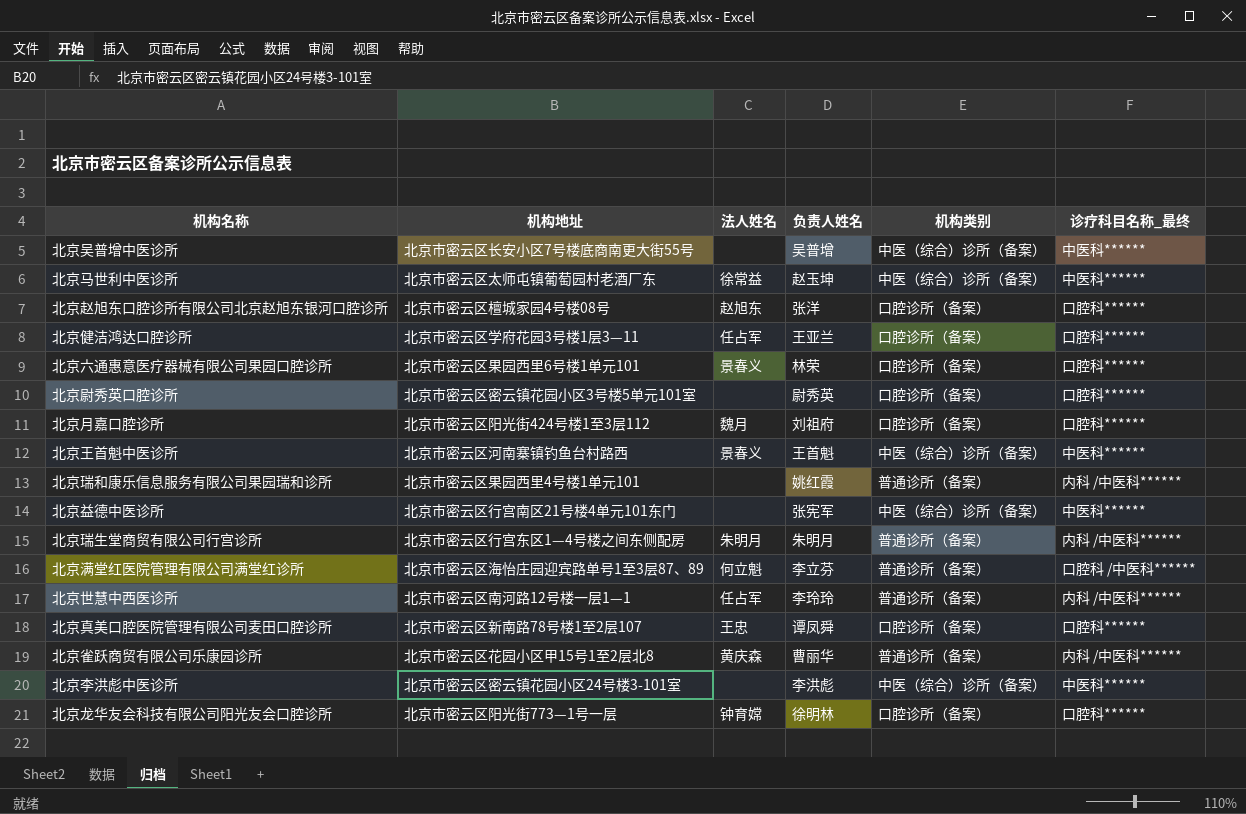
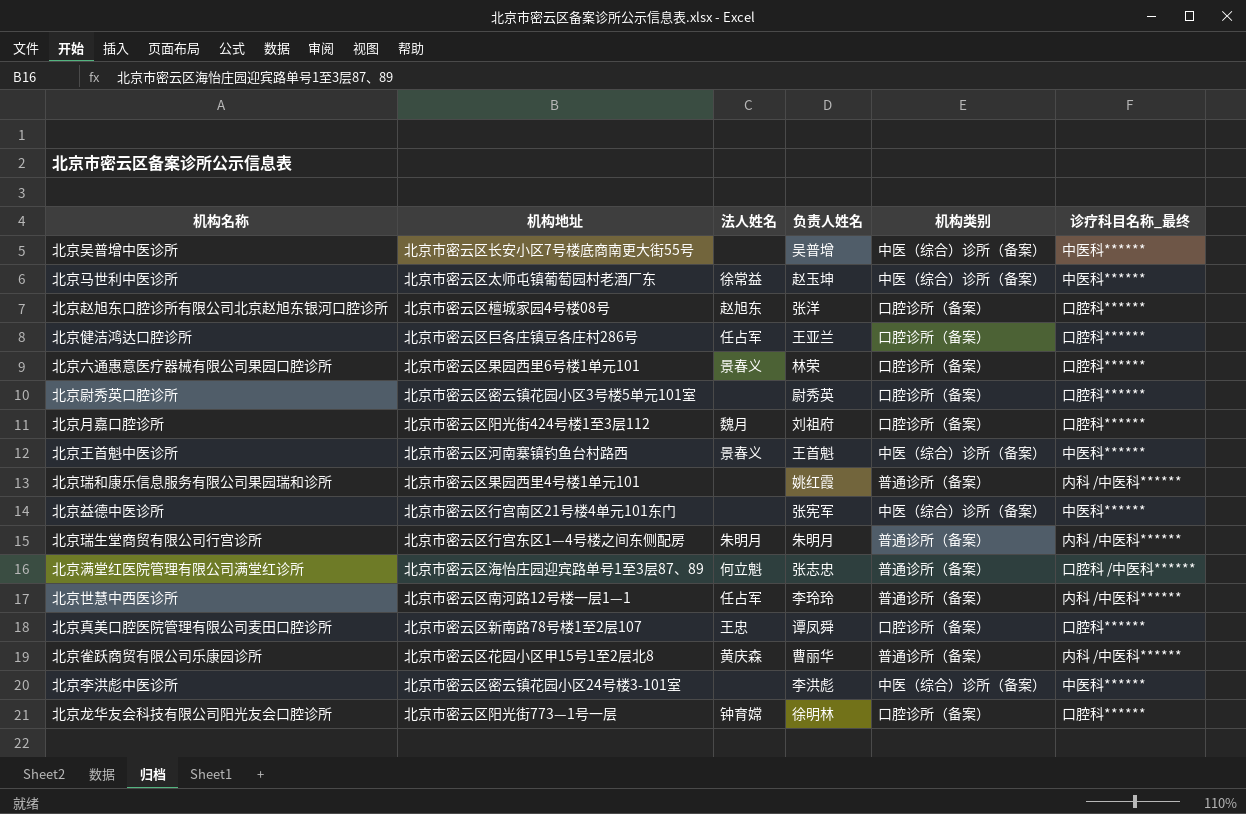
北京健洁鸿达口腔诊所 | 机构地址: 北京市密云区学府花园3号楼1层3—11 -> 北京市密云区巨各庄镇豆各庄村286号
北京满堂红医院管理有限公司满堂红诊所 | 负责人姓名: 李立芬 -> 张志忠

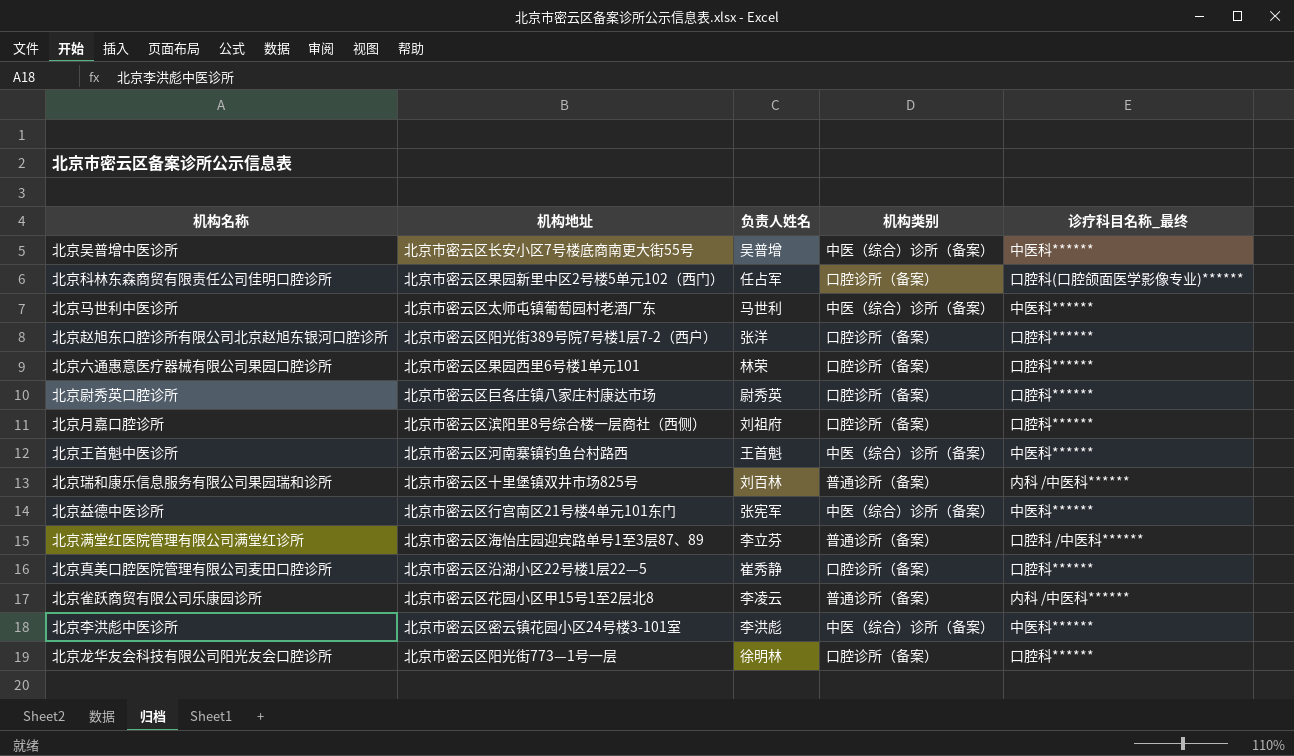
column 法人姓名 | position: 3 -> none
row 北京健洁鸿达口腔诊所: 北京市密云区巨各庄镇豆各庄村286号 | 任占军 | 王亚兰 | 口腔诊所（备案） | 口腔科****** -> none
row 北京瑞生堂商贸有限公司行宫诊所: 北京市密云区行宫东区1—4号楼之间东侧配房 | 朱明月 | 朱明月 | 普通诊所（备案） | 内科 /中医科****** -> none
row 北京世慧中西医诊所: 北京市密云区南河路12号楼一层1—1 | 任占军 | 李玲玲 | 普通诊所（备案） | 内科 /中医科****** -> none
row 北京科林东森商贸有限责任公司佳明口腔诊所: none -> 北京市密云区果园新里中区2号楼5单元102（西门） | 任占军 | 口腔诊所（备案） | 口腔科(口腔颌面医学影像专业)******
北京马世利中医诊所 | 负责人姓名: 赵玉坤 -> 马世利
北京赵旭东口腔诊所有限公司北京赵旭东银河口腔诊所 | 机构地址: 北京市密云区檀城家园4号楼08号 -> 北京市密云区阳光街389号院7号楼1层7-2（西户）
北京尉秀英口腔诊所 | 机构地址: 北京市密云区密云镇花园小区3号楼5单元101室 -> 北京市密云区巨各庄镇八家庄村康达市场
北京月嘉口腔诊所 | 机构地址: 北京市密云区阳光街424号楼1至3层112 -> 北京市密云区滨阳里8号综合楼一层商社（西侧）
北京瑞和康乐信息服务有限公司果园瑞和诊所 | 机构地址: 北京市密云区果园西里4号楼1单元101 -> 北京市密云区十里堡镇双井市场825号
北京瑞和康乐信息服务有限公司果园瑞和诊所 | 负责人姓名: 姚红霞 -> 刘百林
北京满堂红医院管理有限公司满堂红诊所 | 负责人姓名: 张志忠 -> 李立芬
北京真美口腔医院管理有限公司麦田口腔诊所 | 机构地址: 北京市密云区新南路78号楼1至2层107 -> 北京市密云区沿湖小区22号楼1层22—5
北京真美口腔医院管理有限公司麦田口腔诊所 | 负责人姓名: 谭凤舜 -> 崔秀静
北京雀跃商贸有限公司乐康园诊所 | 负责人姓名: 曹丽华 -> 李凌云

